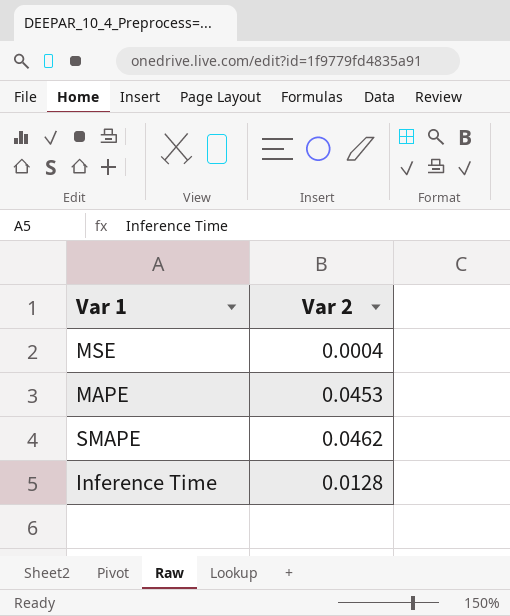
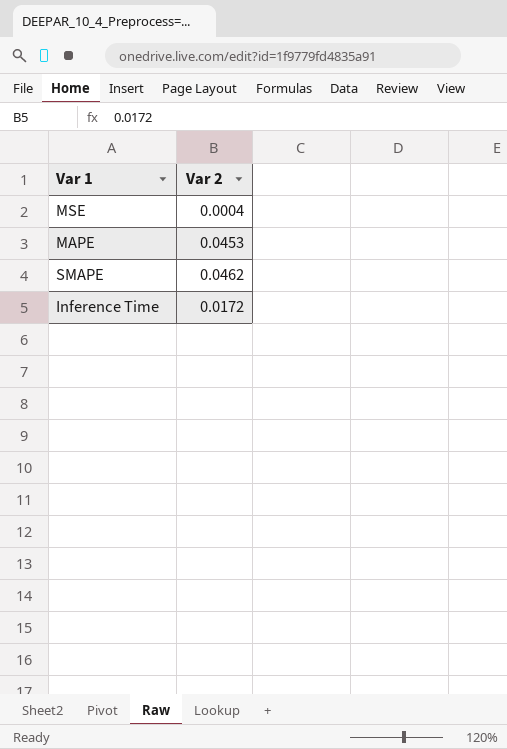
Inference Time | Var 2: 0.0128 -> 0.0172

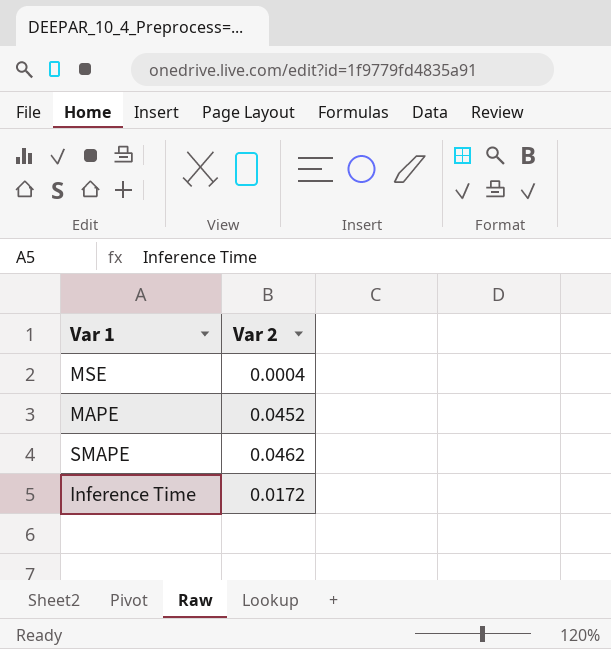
MAPE | Var 2: 0.0453 -> 0.0452

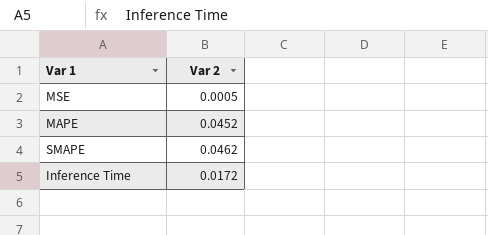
MSE | Var 2: 0.0004 -> 0.0005

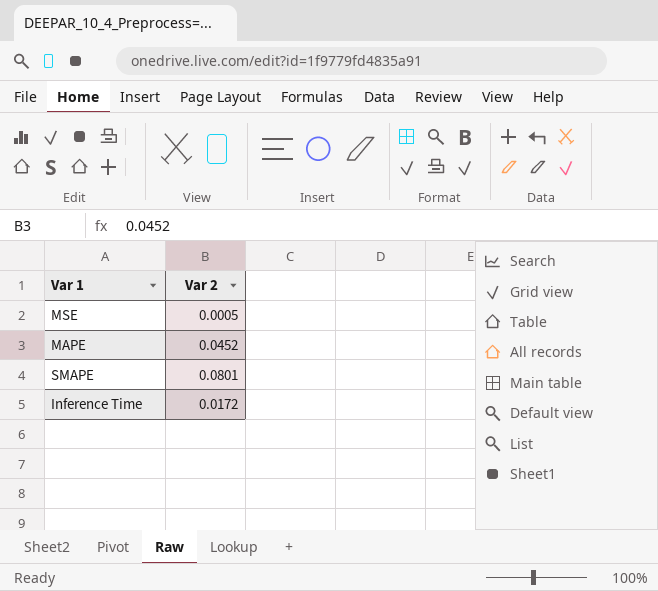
SMAPE | Var 2: 0.0462 -> 0.0801

